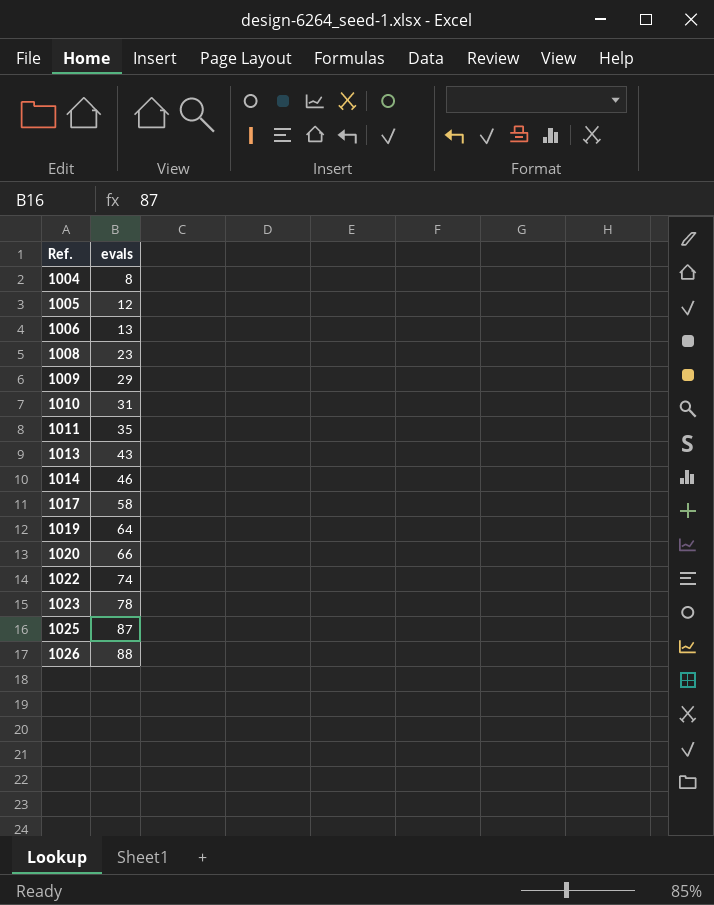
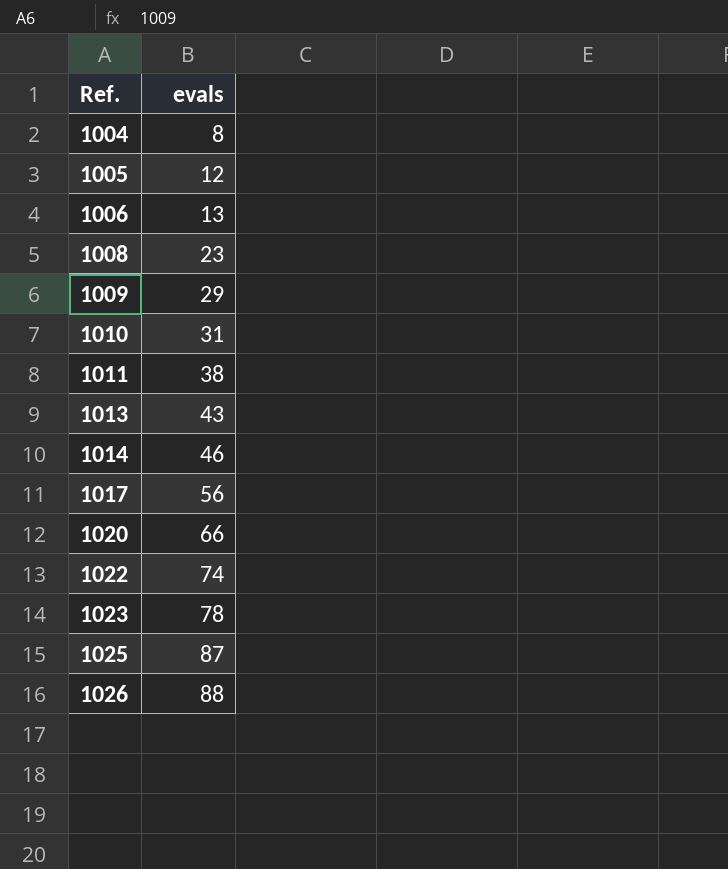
row 1019: 64 -> none
1011 | evals: 35 -> 38
1017 | evals: 58 -> 56

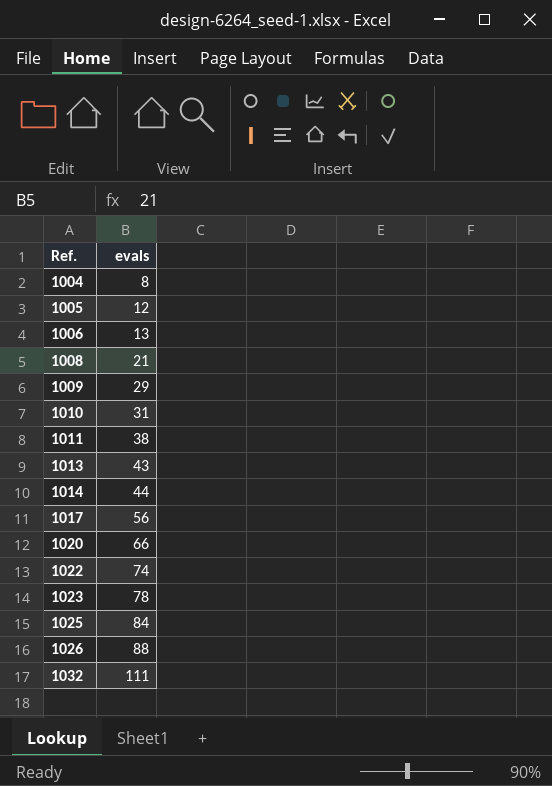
1008 | evals: 23 -> 21
1014 | evals: 46 -> 44
1025 | evals: 87 -> 84
row 1032: none -> 111

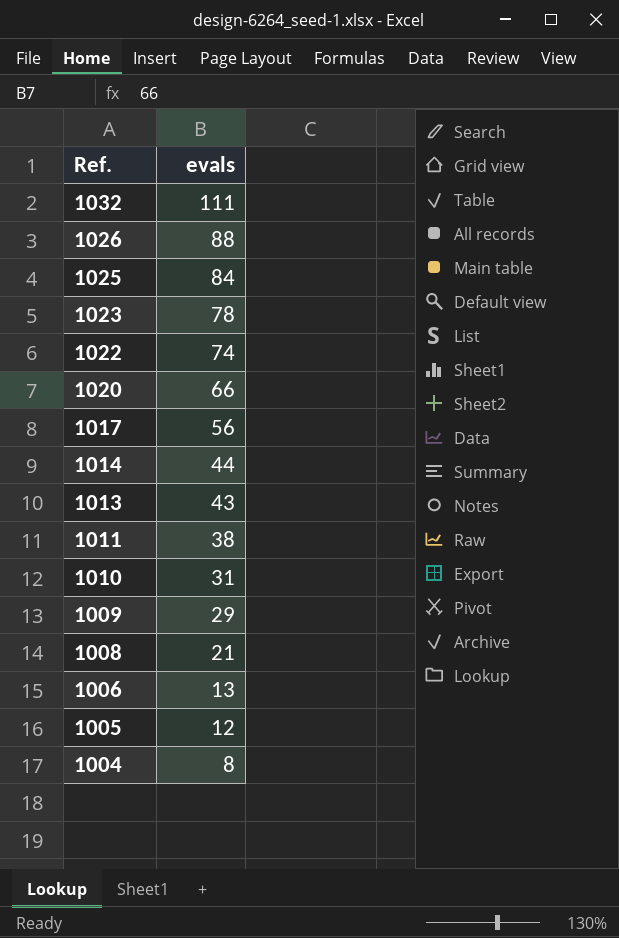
row order: Ref. ascending -> Ref. descending

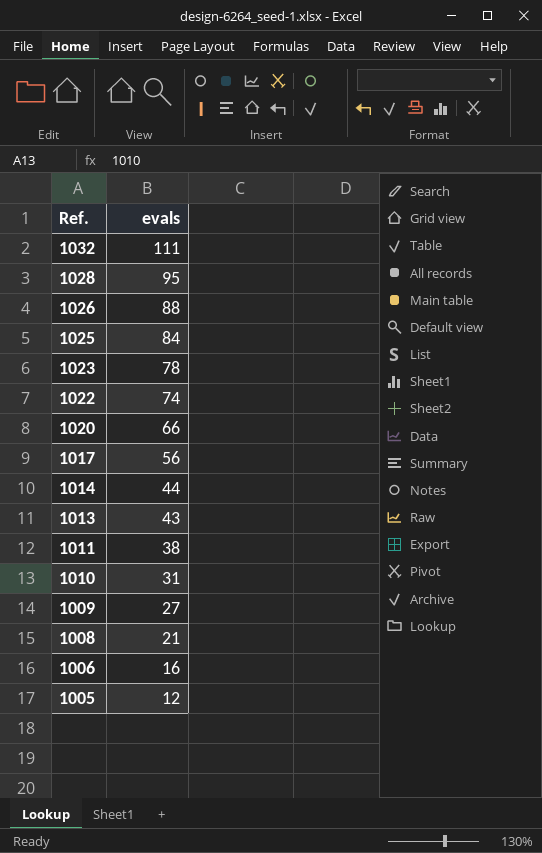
row 1004: 8 -> none
row 1028: none -> 95
1009 | evals: 29 -> 27
1006 | evals: 13 -> 16

